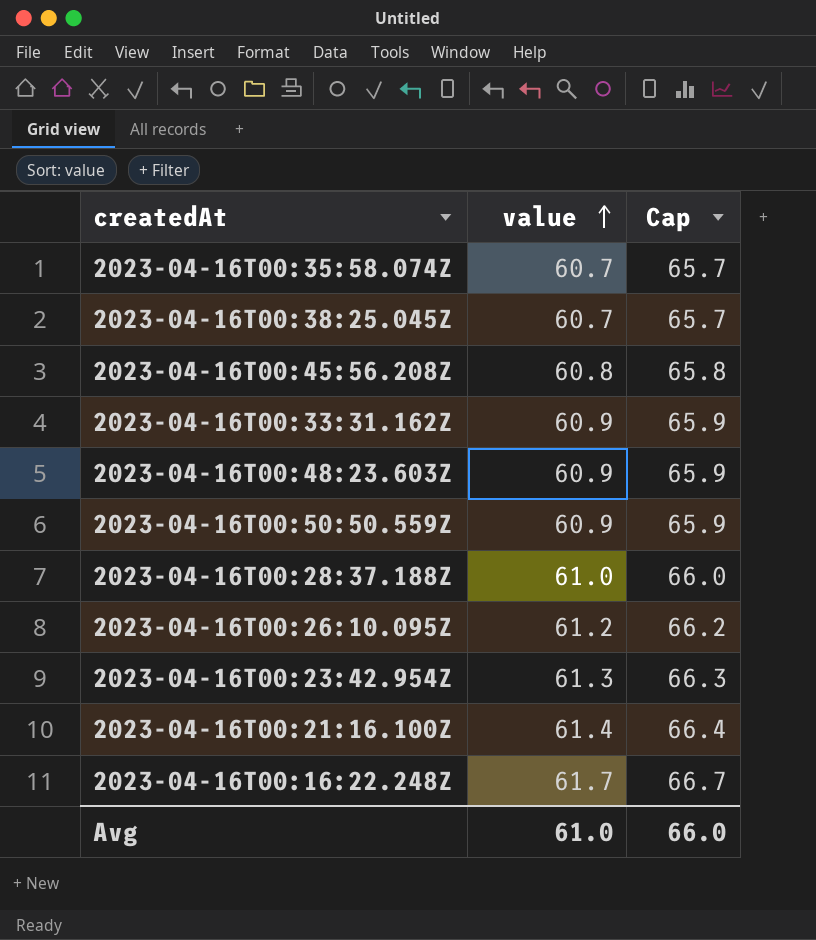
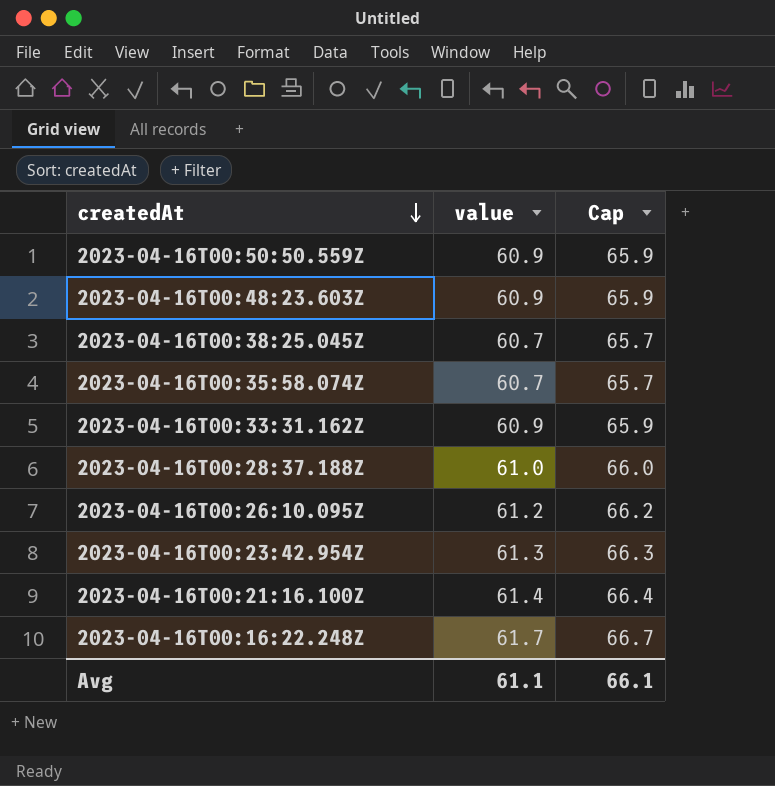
row order: value ascending -> createdAt descending
row 2023-04-16T00:45:56.208Z: 60.8 | 65.8 -> none
Avg | value: 61.0 -> 61.1
Avg | Cap: 66.0 -> 66.1

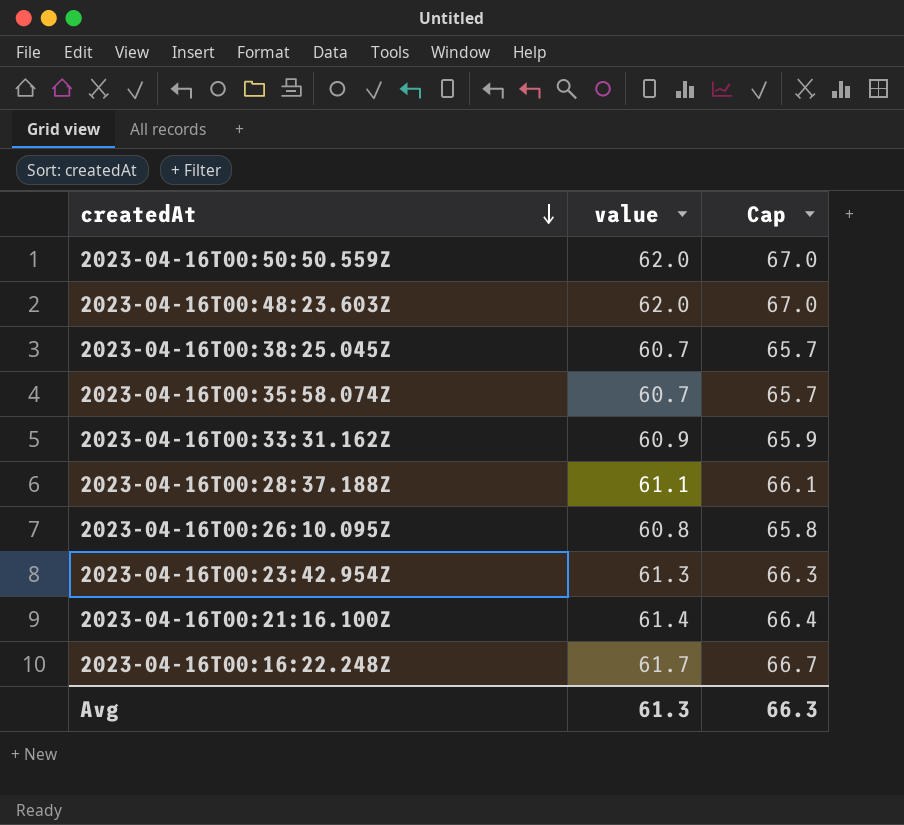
2023-04-16T00:50:50.559Z | value: 60.9 -> 62.0
2023-04-16T00:50:50.559Z | Cap: 65.9 -> 67.0
2023-04-16T00:48:23.603Z | value: 60.9 -> 62.0
2023-04-16T00:48:23.603Z | Cap: 65.9 -> 67.0
2023-04-16T00:28:37.188Z | value: 61.0 -> 61.1
2023-04-16T00:28:37.188Z | Cap: 66.0 -> 66.1
2023-04-16T00:26:10.095Z | value: 61.2 -> 60.8
2023-04-16T00:26:10.095Z | Cap: 66.2 -> 65.8
Avg | value: 61.1 -> 61.3
Avg | Cap: 66.1 -> 66.3

